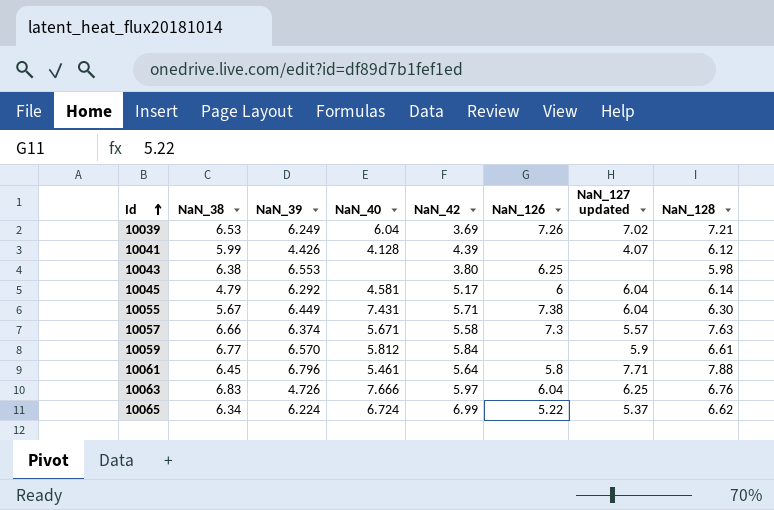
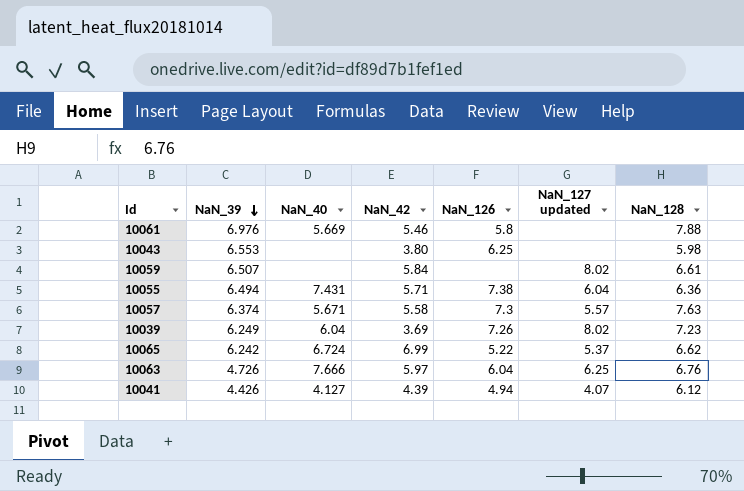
row order: Id ascending -> NaN_39 descending
column NaN_38 | position: 2 -> none
row 10045: 4.79 | 6.292 | 4.581 | 5.17 | 6 | 6.04 | 6.14 -> none
10061 | NaN_39: 6.796 -> 6.976
10061 | NaN_40: 5.461 -> 5.669
10061 | NaN_42: 5.64 -> 5.46
10061 | NaN_127 updated: 7.71 -> none
10059 | NaN_39: 6.570 -> 6.507
10059 | NaN_40: 5.812 -> none
10059 | NaN_127 updated: 5.9 -> 8.02
10055 | NaN_39: 6.449 -> 6.494
10055 | NaN_128: 6.30 -> 6.36
10039 | NaN_127 updated: 7.02 -> 8.02
10039 | NaN_128: 7.21 -> 7.23
10065 | NaN_39: 6.224 -> 6.242
10041 | NaN_40: 4.128 -> 4.127
10041 | NaN_126: none -> 4.94

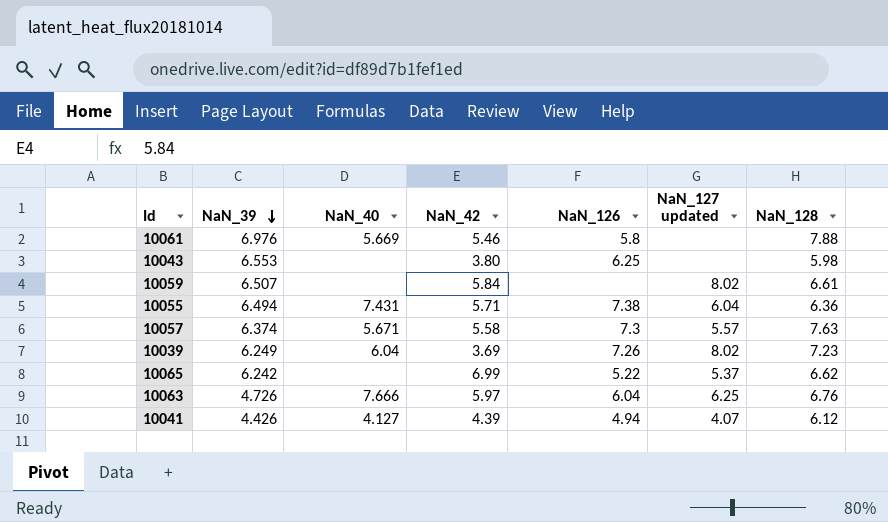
10065 | NaN_40: 6.724 -> none

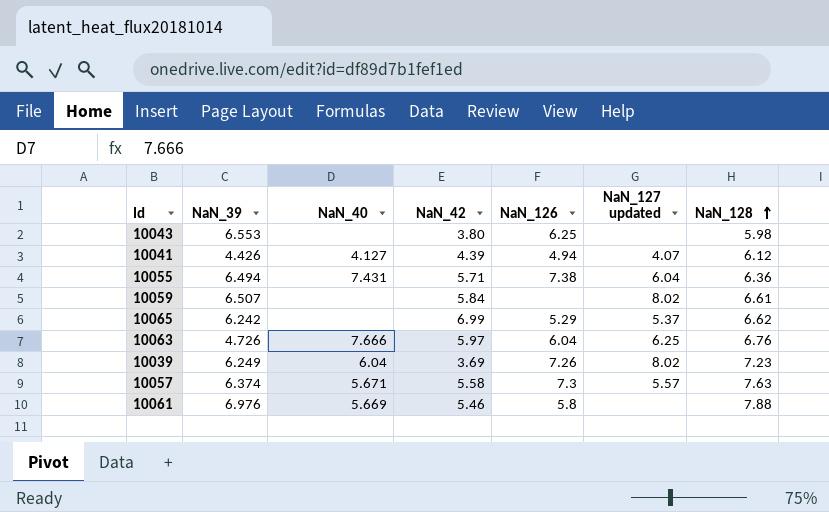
row order: NaN_39 descending -> NaN_128 ascending
10065 | NaN_126: 5.22 -> 5.29

